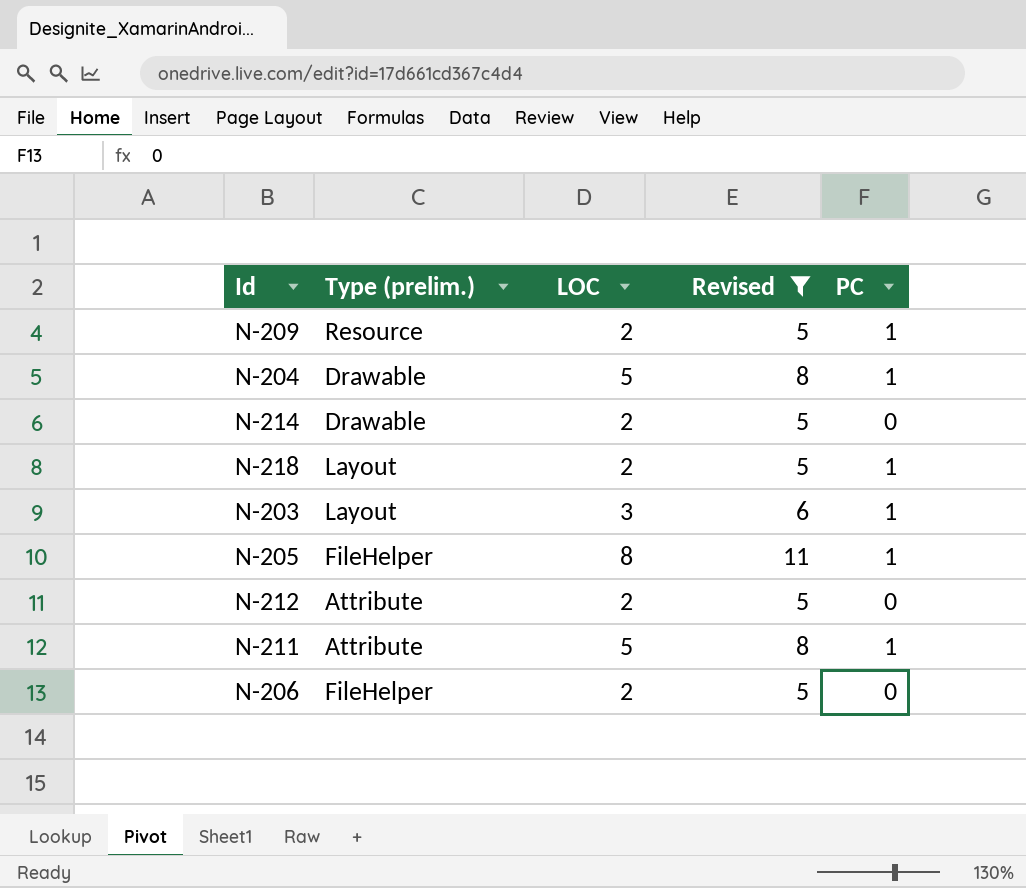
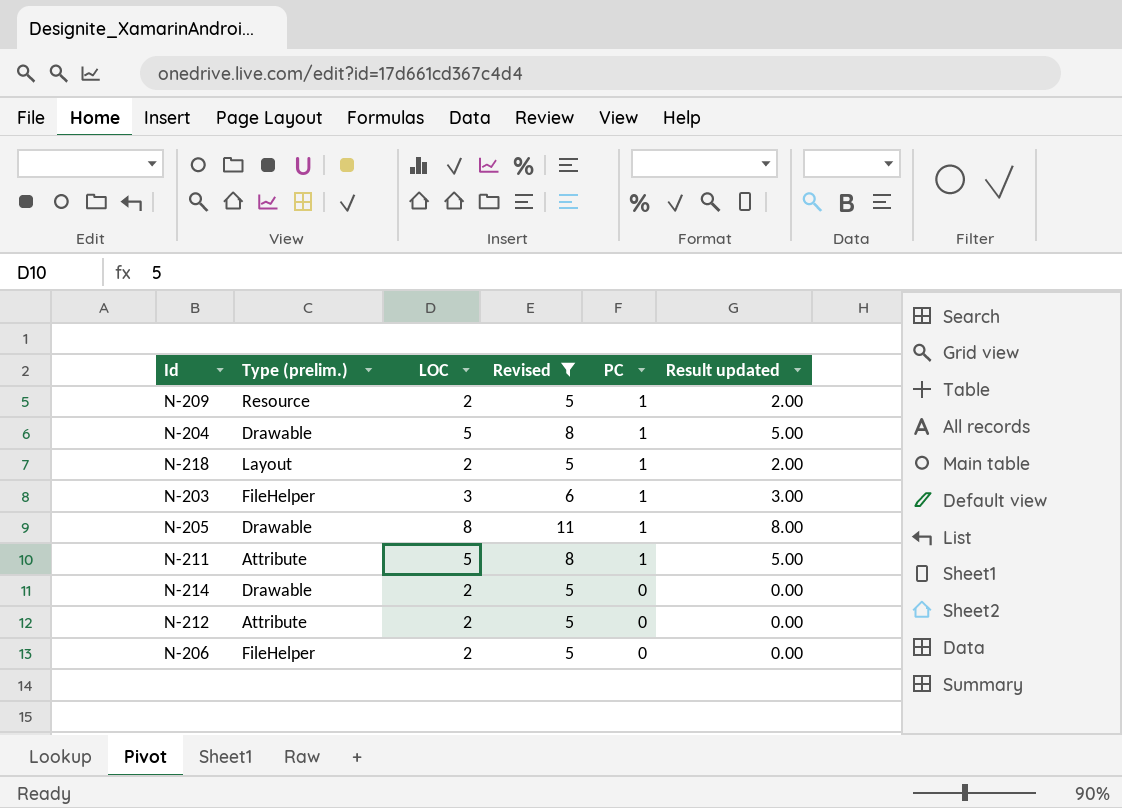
row order: none -> PC descending
column Result updated | formula: none -> [LOC] * [PC]
N-203 | Type (prelim.): Layout -> FileHelper
N-205 | Type (prelim.): FileHelper -> Drawable

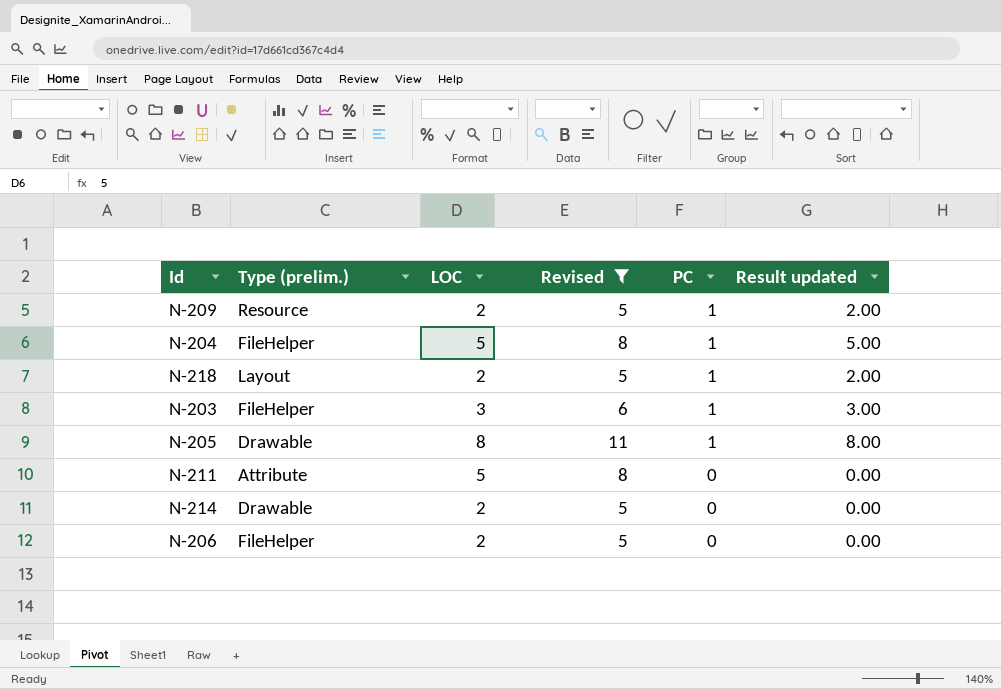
row N-212: Attribute | 2 | 5 | 0 | 0.00 -> none
N-204 | Type (prelim.): Drawable -> FileHelper
N-211 | PC: 1 -> 0
N-211 | Result updated: 5.00 -> 0.00

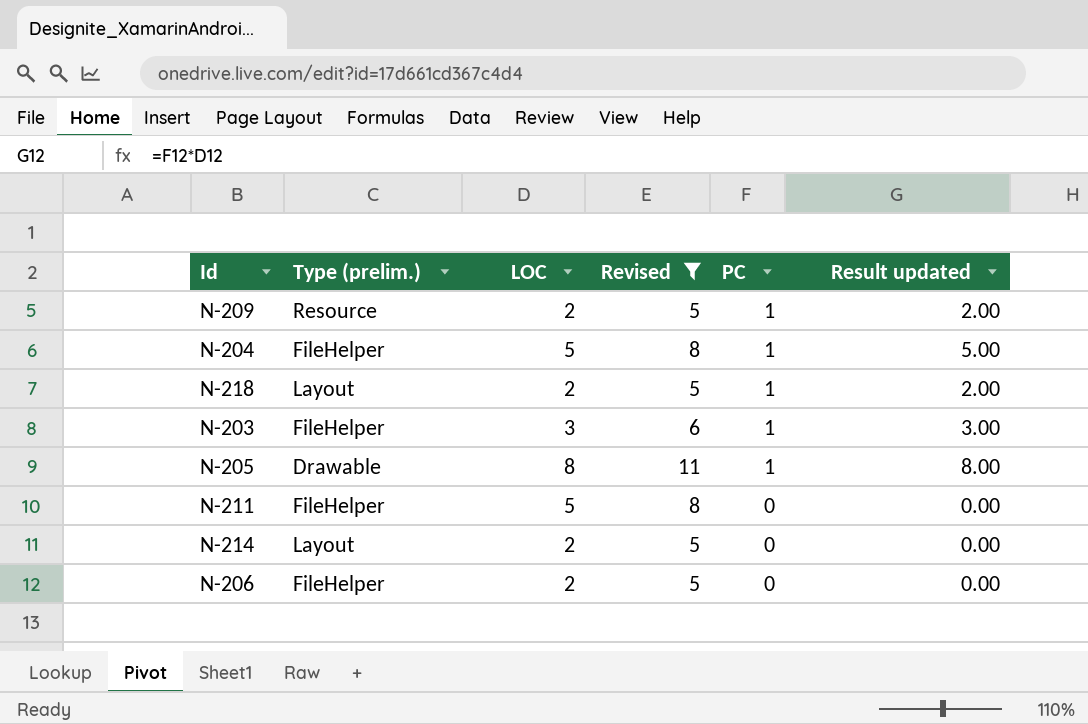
N-211 | Type (prelim.): Attribute -> FileHelper
N-214 | Type (prelim.): Drawable -> Layout

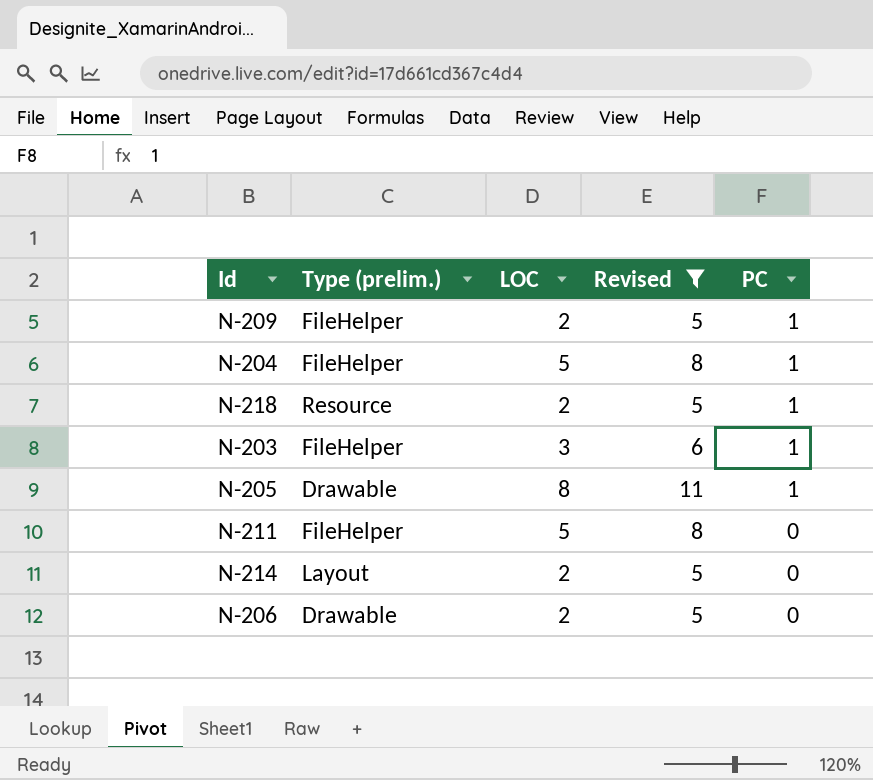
column Result updated | formula: [LOC] * [PC] -> none
N-209 | Type (prelim.): Resource -> FileHelper
N-218 | Type (prelim.): Layout -> Resource
N-206 | Type (prelim.): FileHelper -> Drawable

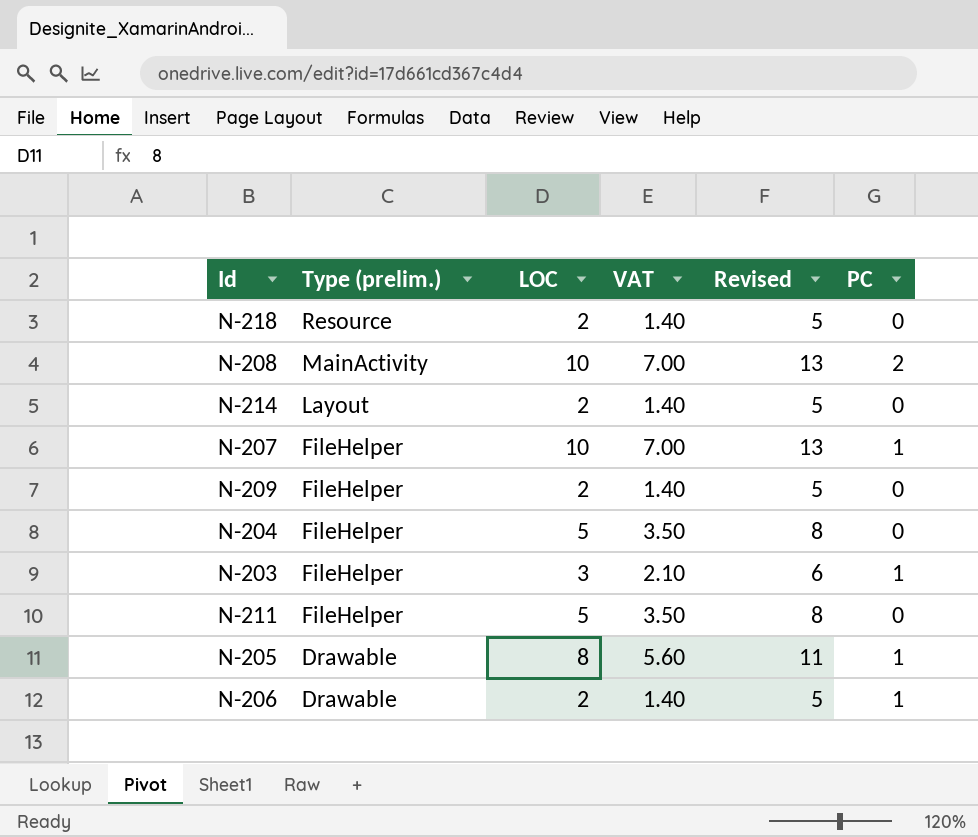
filter: Revised != 13 -> none
row order: PC descending -> Type (prelim.) descending
column VAT | formula: none -> [LOC] * 0.7
N-218 | PC: 1 -> 0
N-209 | PC: 1 -> 0
N-204 | PC: 1 -> 0
N-206 | PC: 0 -> 1

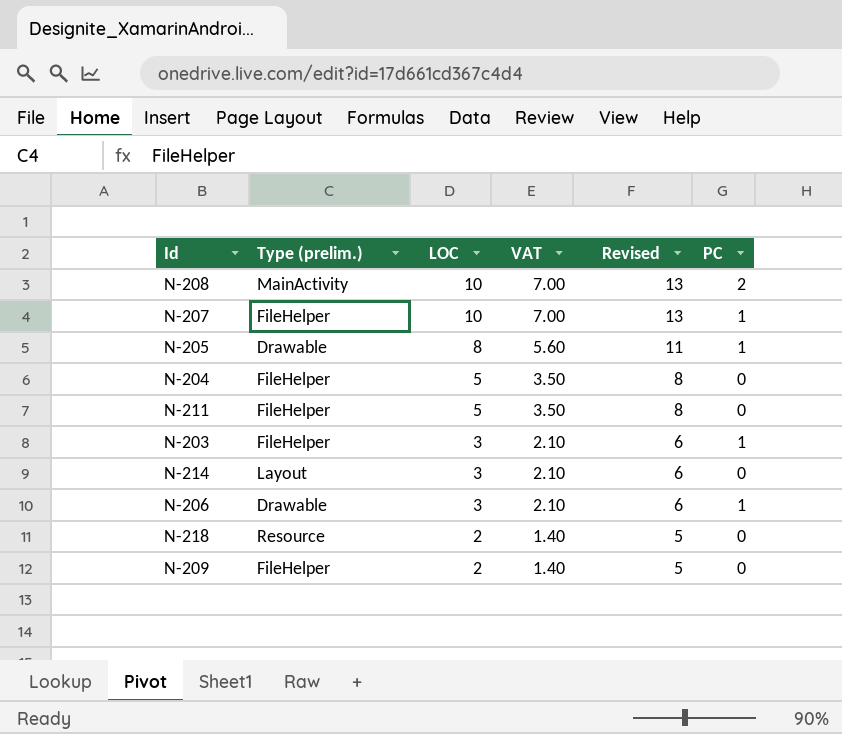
row order: Type (prelim.) descending -> LOC descending
N-214 | LOC: 2 -> 3
N-214 | VAT: 1.40 -> 2.10
N-214 | Revised: 5 -> 6
N-206 | LOC: 2 -> 3
N-206 | VAT: 1.40 -> 2.10
N-206 | Revised: 5 -> 6

